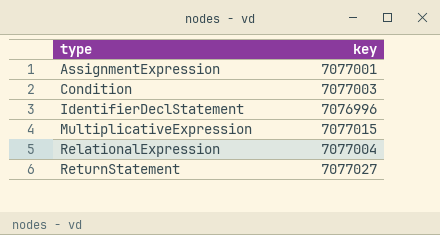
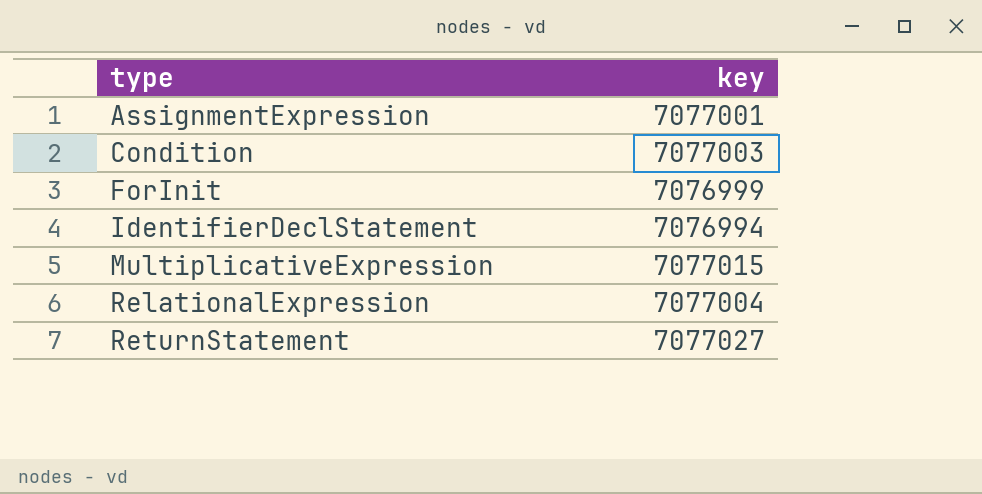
row ForInit: none -> 7076999
IdentifierDeclStatement | key: 7076996 -> 7076994

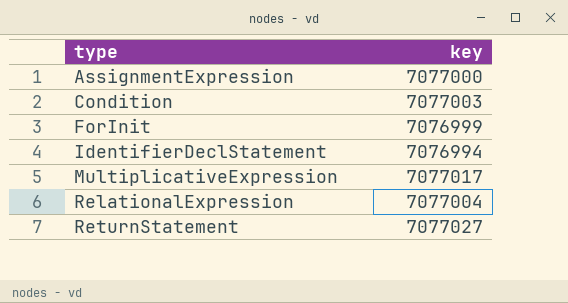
AssignmentExpression | key: 7077001 -> 7077000
MultiplicativeExpression | key: 7077015 -> 7077017

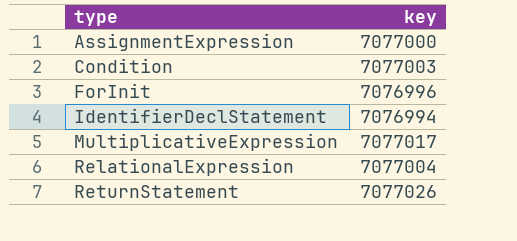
ForInit | key: 7076999 -> 7076996
ReturnStatement | key: 7077027 -> 7077026

